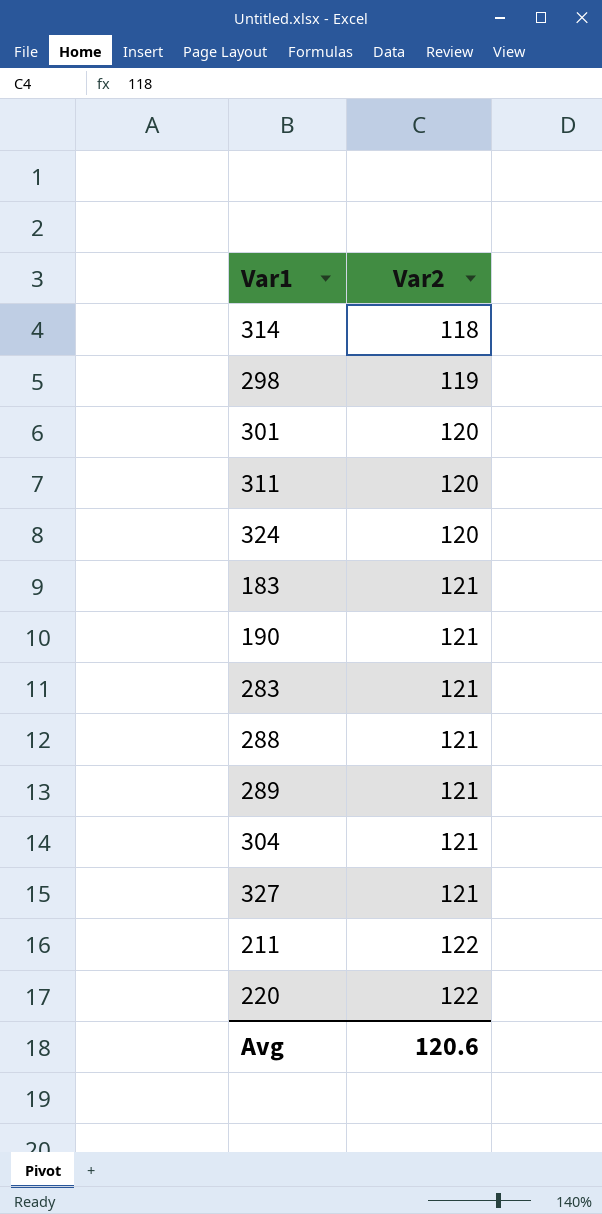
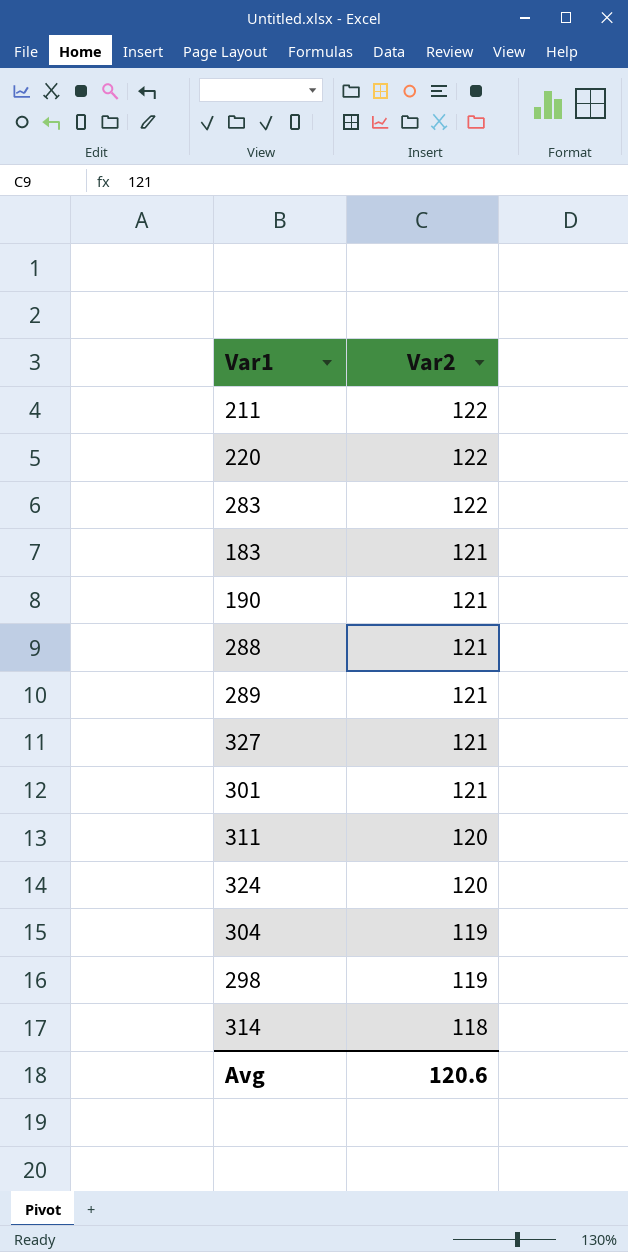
row order: Var2 ascending -> Var2 descending
283 | Var2: 121 -> 122
301 | Var2: 120 -> 121
304 | Var2: 121 -> 119

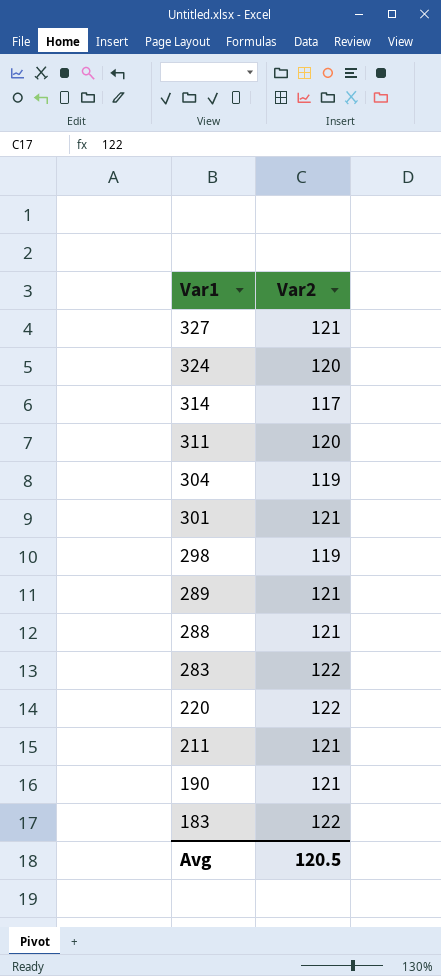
row order: Var2 descending -> Var1 descending
314 | Var2: 118 -> 117
211 | Var2: 122 -> 121
183 | Var2: 121 -> 122
Avg | Var2: 120.6 -> 120.5

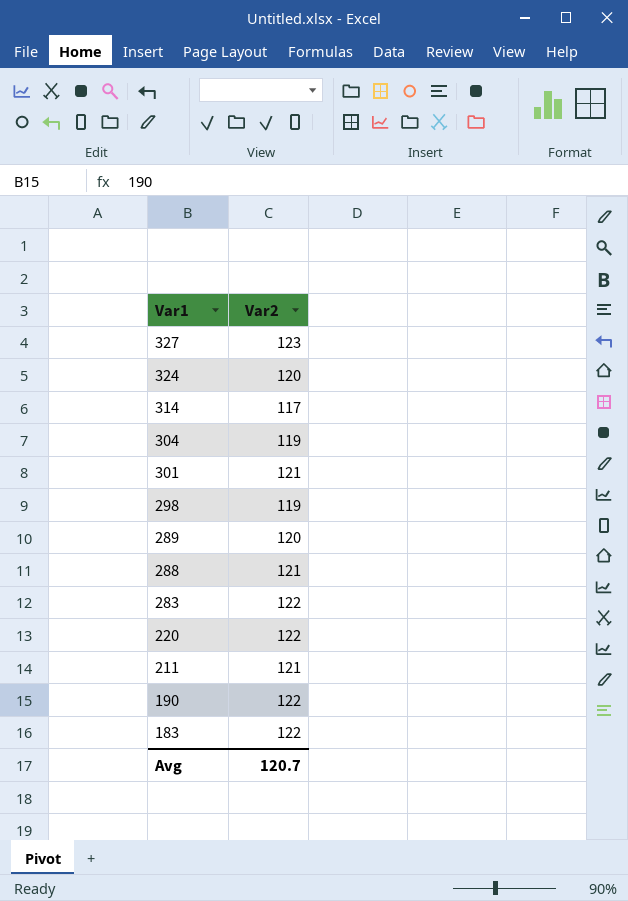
row 311: 120 -> none
327 | Var2: 121 -> 123
289 | Var2: 121 -> 120
190 | Var2: 121 -> 122
Avg | Var2: 120.5 -> 120.7

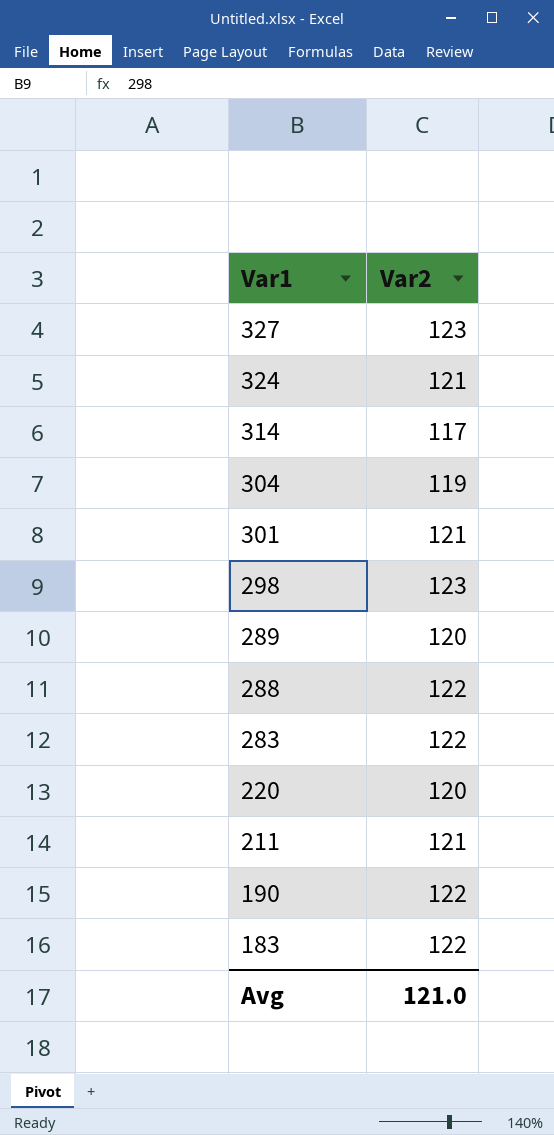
324 | Var2: 120 -> 121
298 | Var2: 119 -> 123
288 | Var2: 121 -> 122
220 | Var2: 122 -> 120
Avg | Var2: 120.7 -> 121.0

